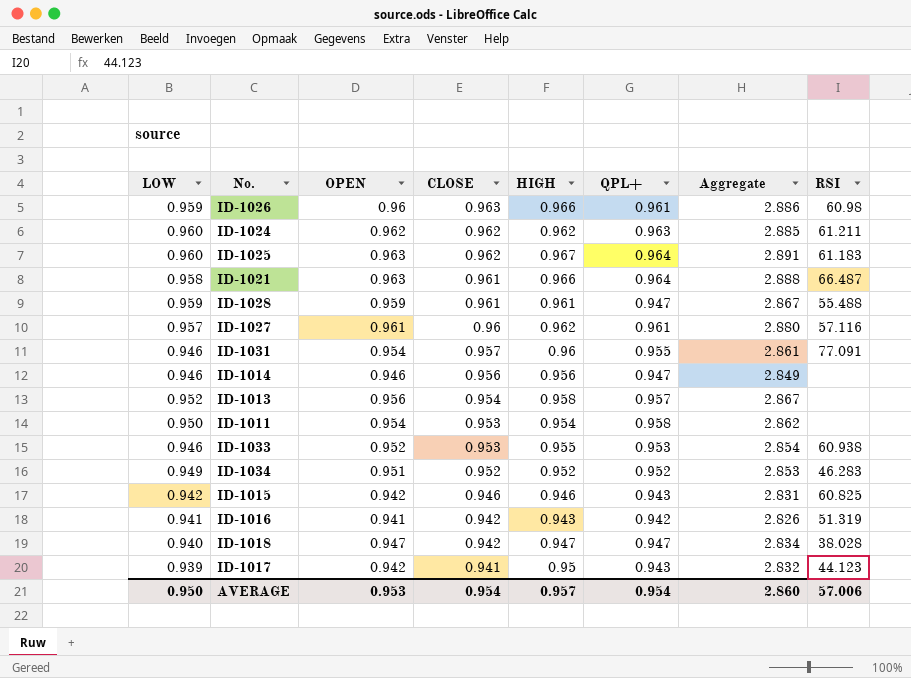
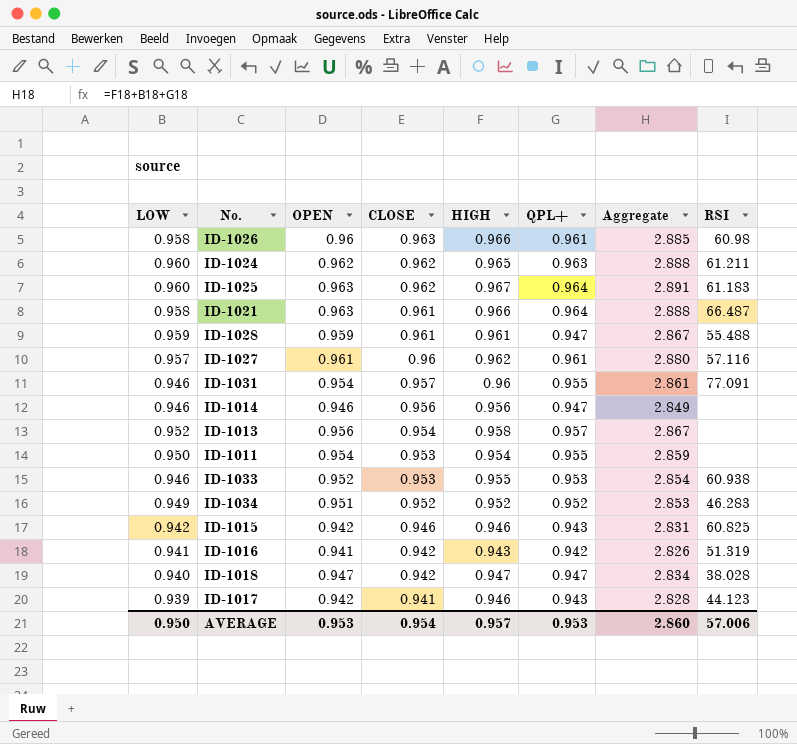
ID-1026 | LOW: 0.959 -> 0.958
ID-1026 | Aggregate: 2.886 -> 2.885
ID-1024 | HIGH: 0.962 -> 0.965
ID-1024 | Aggregate: 2.885 -> 2.888
ID-1011 | QPL+: 0.958 -> 0.955
ID-1011 | Aggregate: 2.862 -> 2.859
ID-1017 | HIGH: 0.95 -> 0.946
ID-1017 | Aggregate: 2.832 -> 2.828
AVERAGE | QPL+: 0.954 -> 0.953

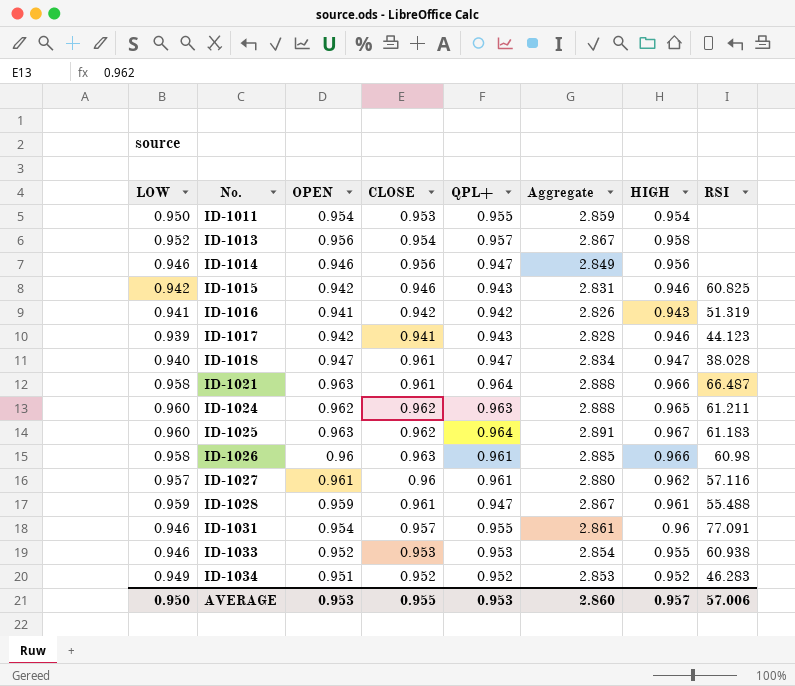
row order: CLOSE descending -> No. ascending
column HIGH | position: 5 -> 7
ID-1018 | CLOSE: 0.942 -> 0.961
AVERAGE | CLOSE: 0.954 -> 0.955

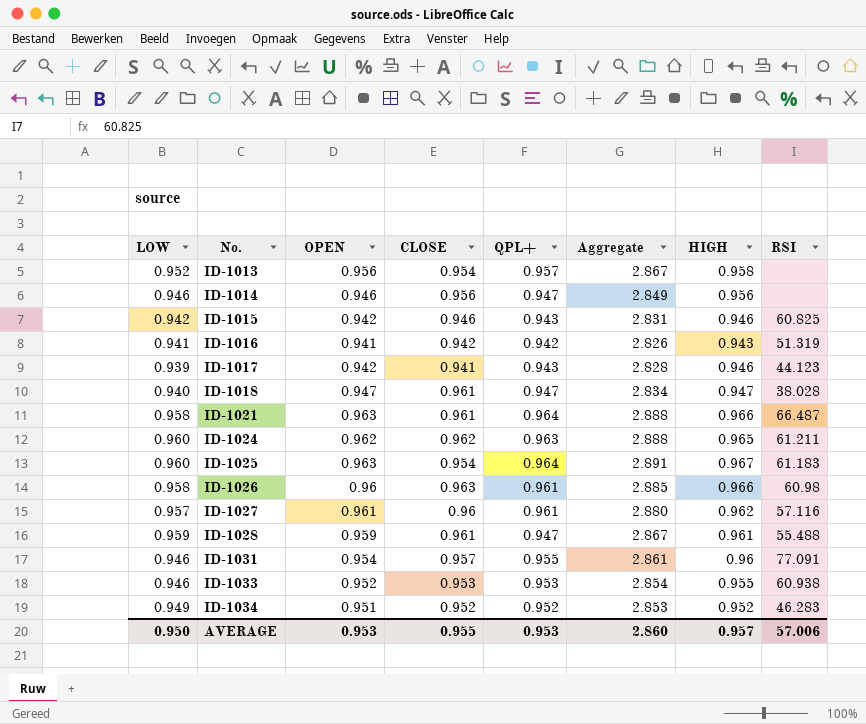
row ID-1011: 0.950 | 0.954 | 0.953 | 0.955 | 2.859 | 0.954 | none -> none
ID-1025 | CLOSE: 0.962 -> 0.954

